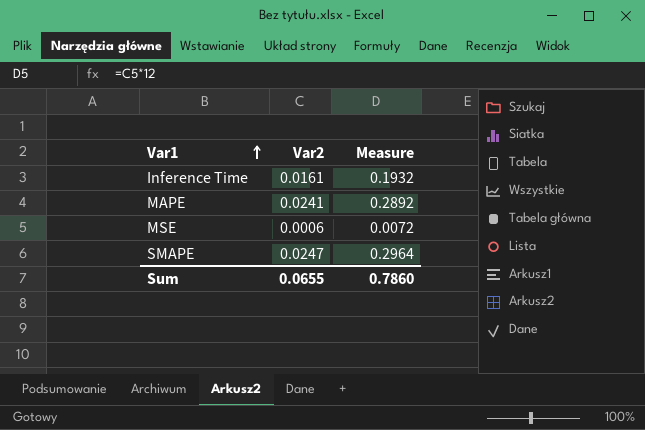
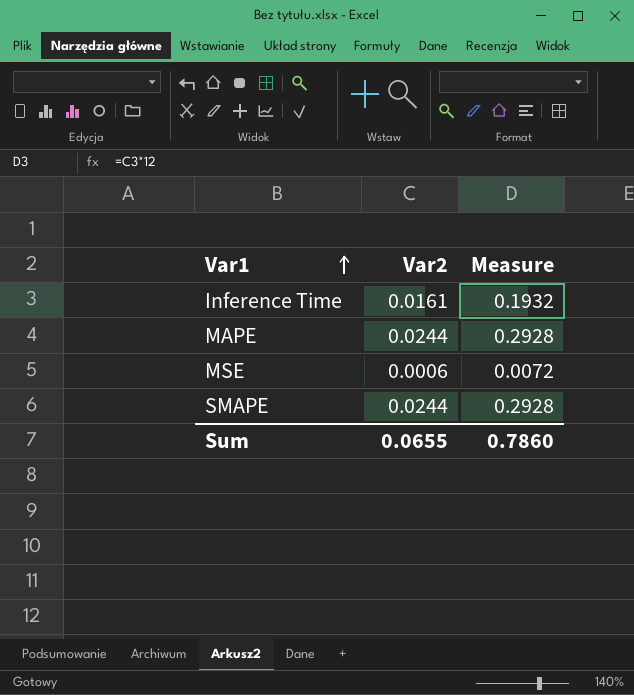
MAPE | Var2: 0.0241 -> 0.0244
MAPE | Measure: 0.2892 -> 0.2928
SMAPE | Var2: 0.0247 -> 0.0244
SMAPE | Measure: 0.2964 -> 0.2928

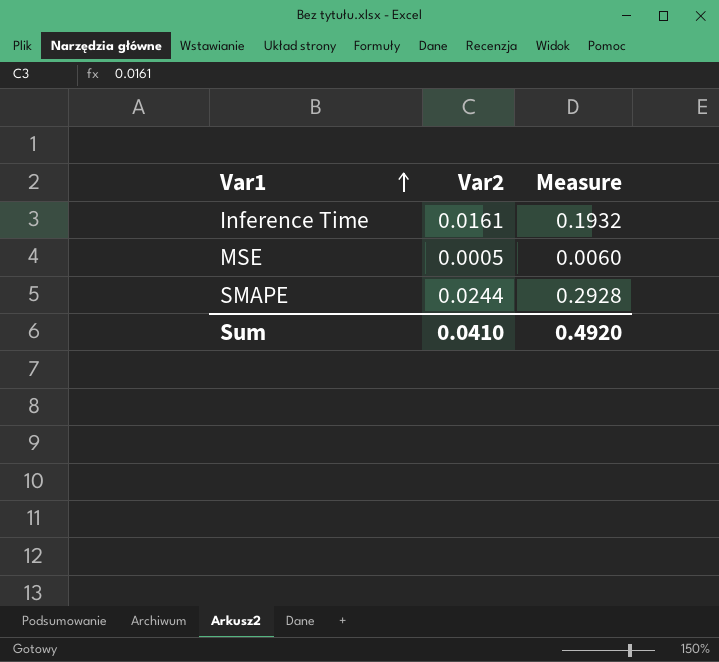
row MAPE: 0.0244 | 0.2928 -> none
MSE | Var2: 0.0006 -> 0.0005
MSE | Measure: 0.0072 -> 0.0060
Sum | Var2: 0.0655 -> 0.0410
Sum | Measure: 0.7860 -> 0.4920

